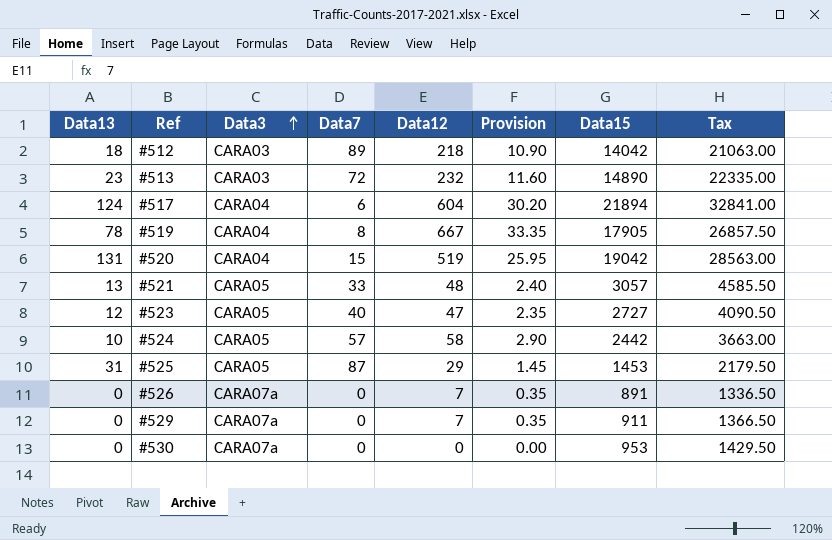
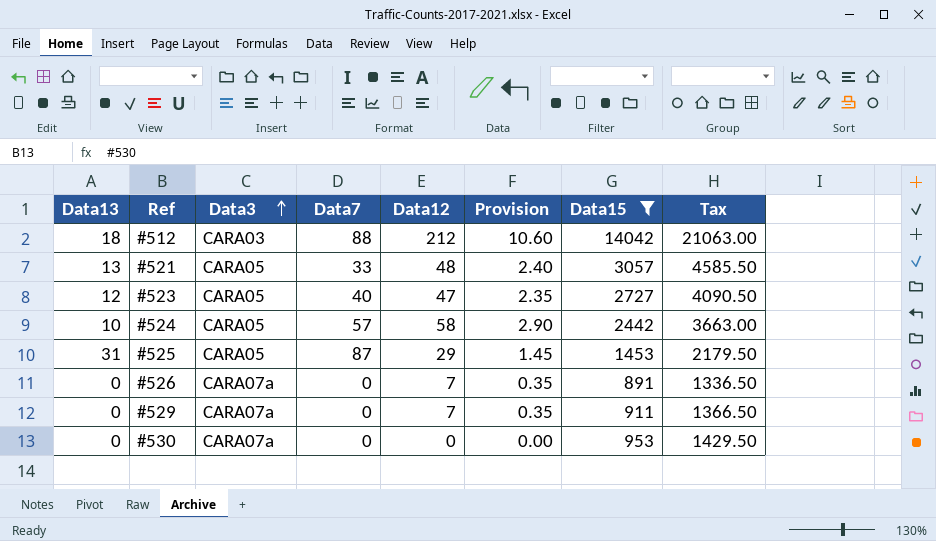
filter: none -> Data15 <= 14042
#512 | Data7: 89 -> 88
#512 | Data12: 218 -> 212
#512 | Provision: 10.90 -> 10.60

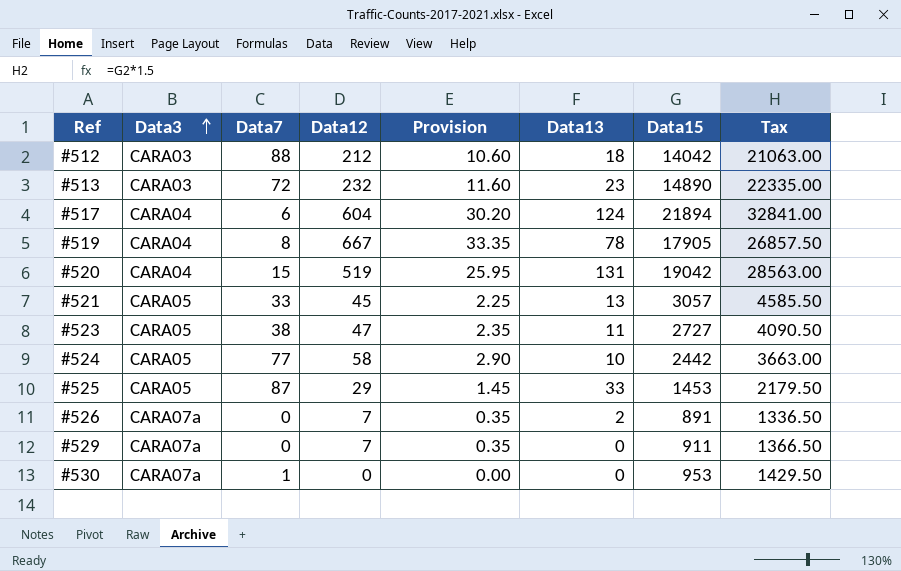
filter: Data15 <= 14042 -> none
column Data13 | position: 1 -> 6
#521 | Data12: 48 -> 45
#521 | Provision: 2.40 -> 2.25
#523 | Data7: 40 -> 38
#523 | Data13: 12 -> 11
#524 | Data7: 57 -> 77
#525 | Data13: 31 -> 33
#526 | Data13: 0 -> 2
#530 | Data7: 0 -> 1

